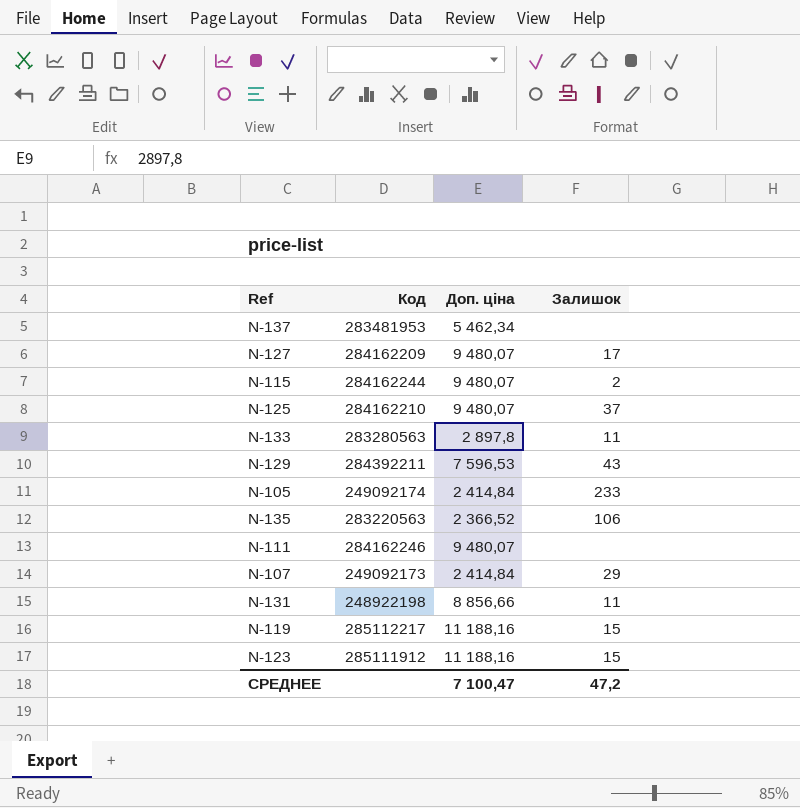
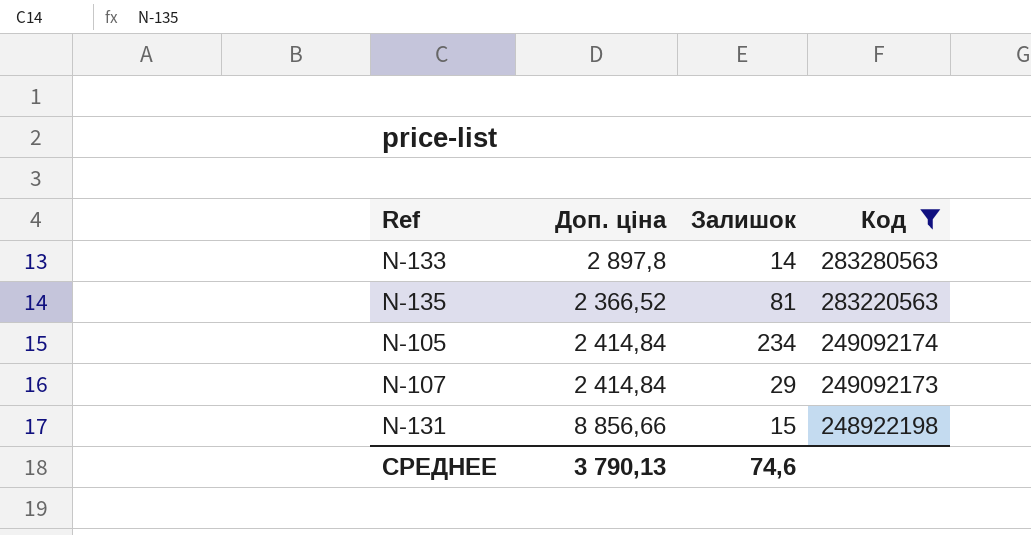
filter: none -> Код <= 283280563
row order: none -> Код descending
column Код | position: 2 -> 4
N-133 | Залишок: 11 -> 14
N-135 | Залишок: 106 -> 81
N-105 | Залишок: 233 -> 234
N-131 | Залишок: 11 -> 15
СРЕДНЕЕ | Доп. ціна: 7 100,47 -> 3 790,13
СРЕДНЕЕ | Залишок: 47,2 -> 74,6

